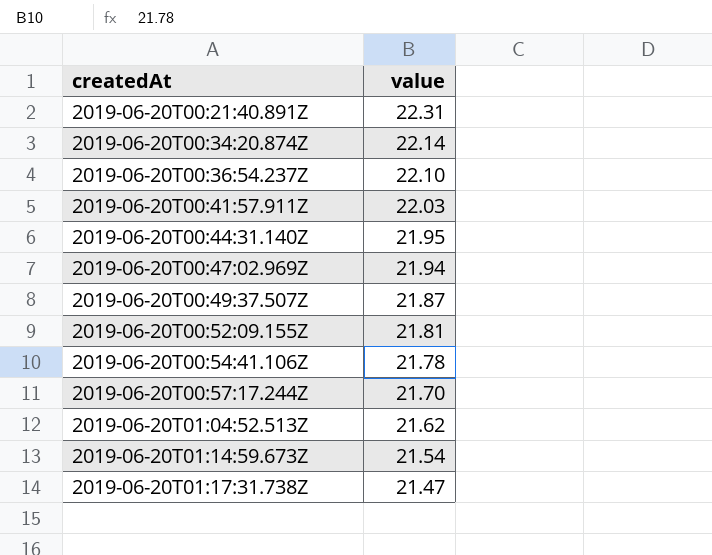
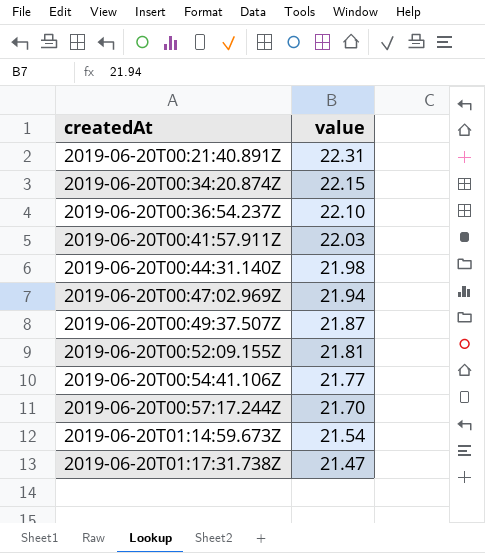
row 2019-06-20T01:04:52.513Z: 21.62 -> none
2019-06-20T00:34:20.874Z | value: 22.14 -> 22.15
2019-06-20T00:44:31.140Z | value: 21.95 -> 21.98
2019-06-20T00:54:41.106Z | value: 21.78 -> 21.77

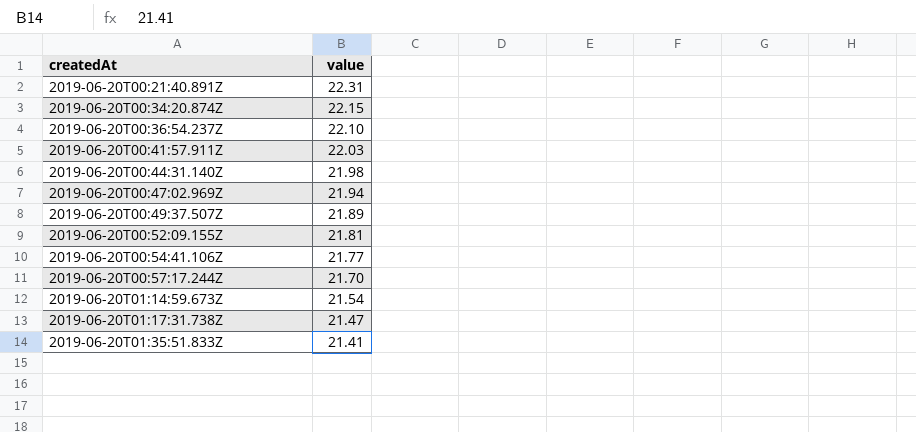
2019-06-20T00:49:37.507Z | value: 21.87 -> 21.89
row 2019-06-20T01:35:51.833Z: none -> 21.41

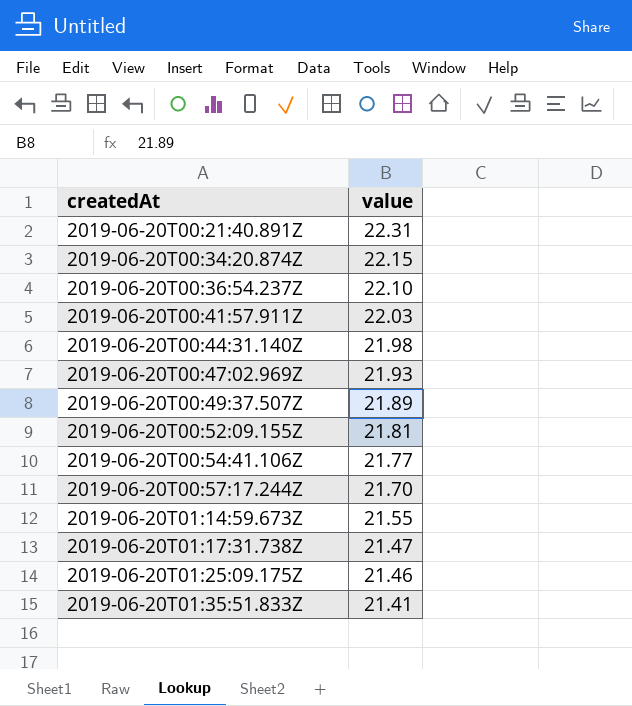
2019-06-20T00:47:02.969Z | value: 21.94 -> 21.93
2019-06-20T01:14:59.673Z | value: 21.54 -> 21.55
row 2019-06-20T01:25:09.175Z: none -> 21.46

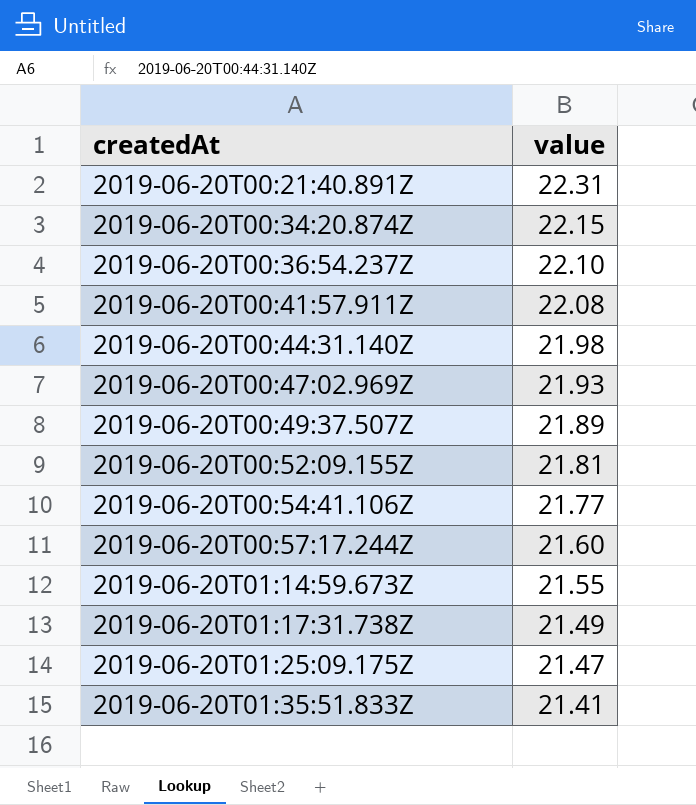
2019-06-20T00:41:57.911Z | value: 22.03 -> 22.08
2019-06-20T00:57:17.244Z | value: 21.70 -> 21.60
2019-06-20T01:17:31.738Z | value: 21.47 -> 21.49
2019-06-20T01:25:09.175Z | value: 21.46 -> 21.47

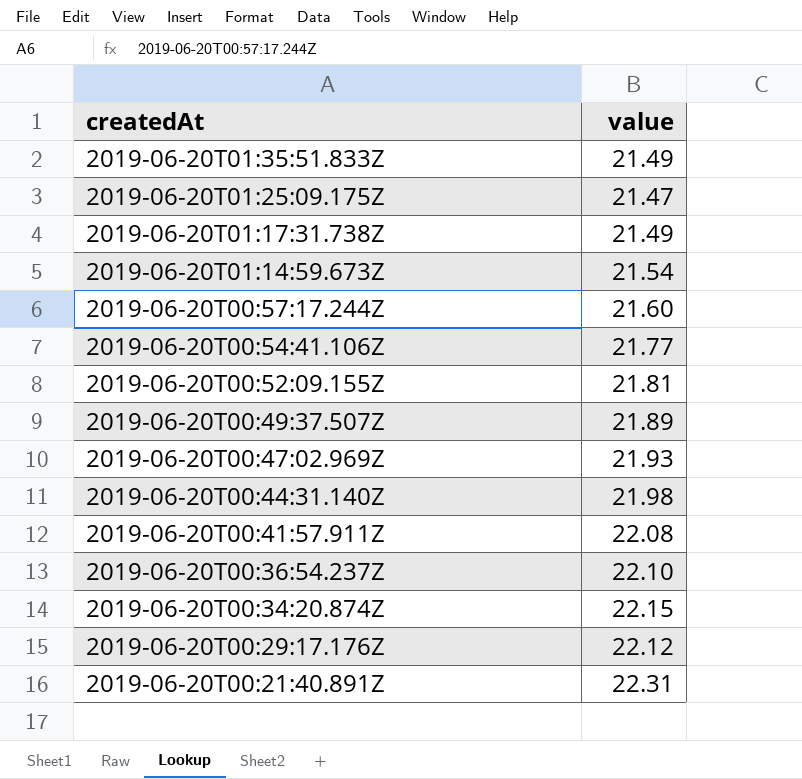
row order: createdAt ascending -> createdAt descending
2019-06-20T01:35:51.833Z | value: 21.41 -> 21.49
2019-06-20T01:14:59.673Z | value: 21.55 -> 21.54
row 2019-06-20T00:29:17.176Z: none -> 22.12

